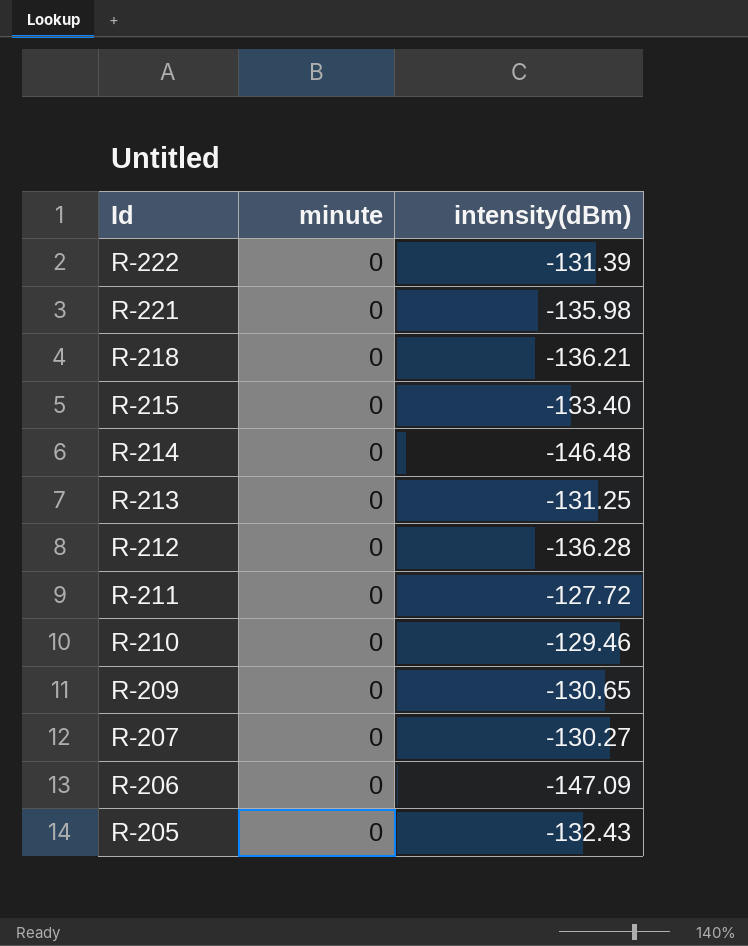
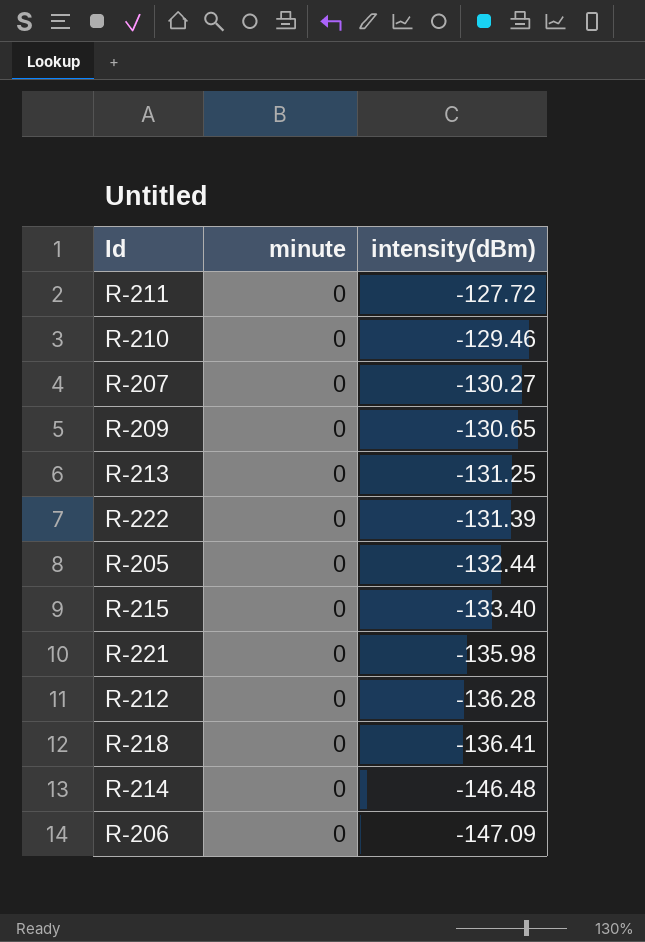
row order: Id descending -> intensity(dBm) descending
R-205 | intensity(dBm): -132.43 -> -132.44
R-218 | intensity(dBm): -136.21 -> -136.41

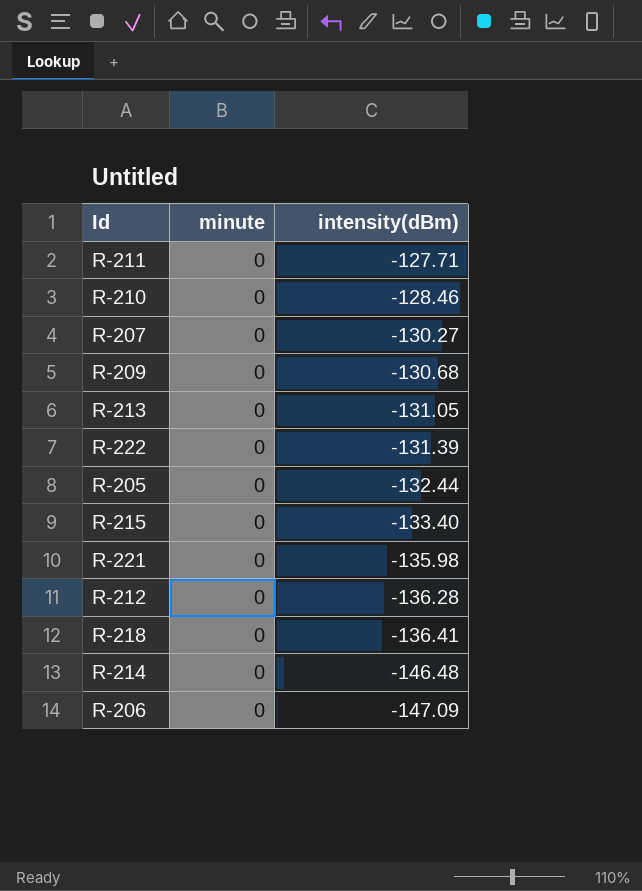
R-211 | intensity(dBm): -127.72 -> -127.71
R-210 | intensity(dBm): -129.46 -> -128.46
R-209 | intensity(dBm): -130.65 -> -130.68
R-213 | intensity(dBm): -131.25 -> -131.05

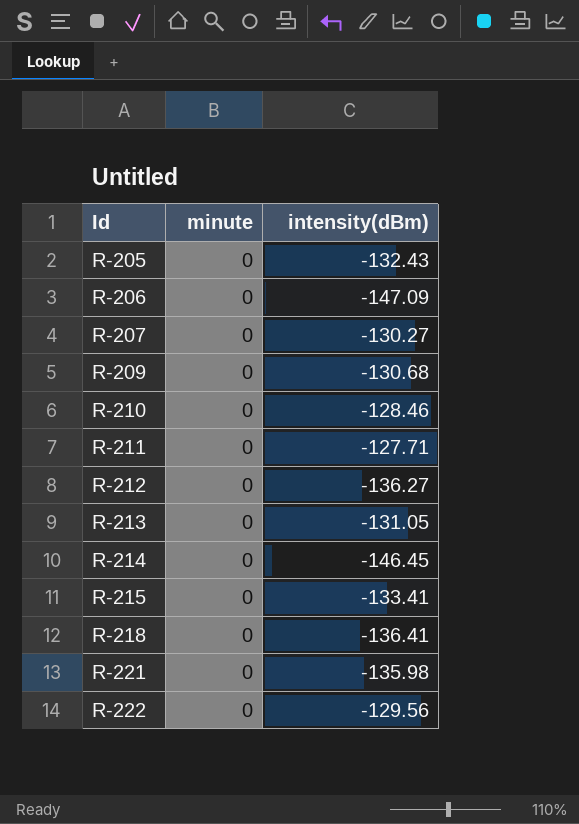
row order: intensity(dBm) descending -> Id ascending
R-205 | intensity(dBm): -132.44 -> -132.43
R-212 | intensity(dBm): -136.28 -> -136.27
R-214 | intensity(dBm): -146.48 -> -146.45
R-215 | intensity(dBm): -133.40 -> -133.41
R-222 | intensity(dBm): -131.39 -> -129.56

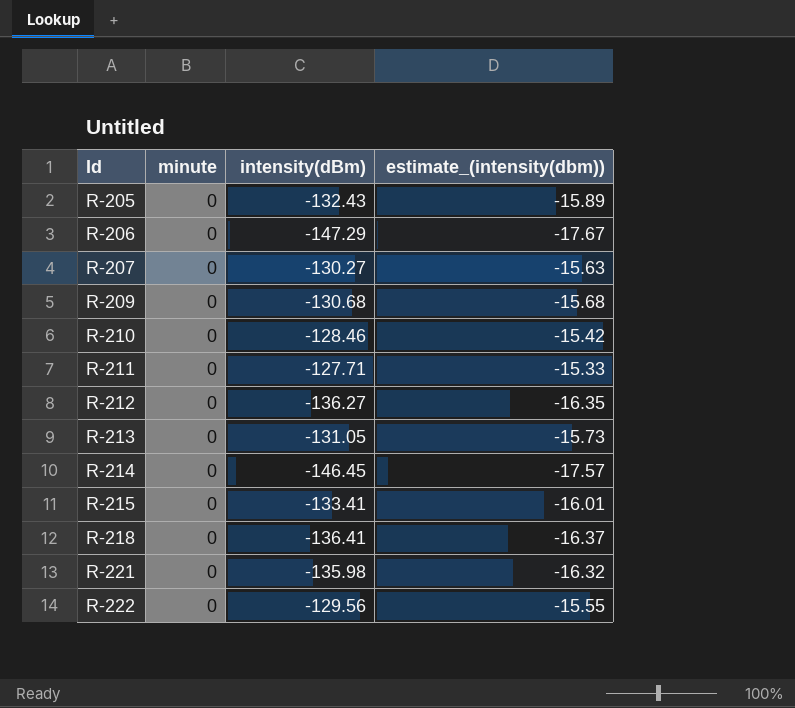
column estimate_(intensity(dbm)) | formula: none -> [intensity(dBm)] * 0.12
R-206 | intensity(dBm): -147.09 -> -147.29

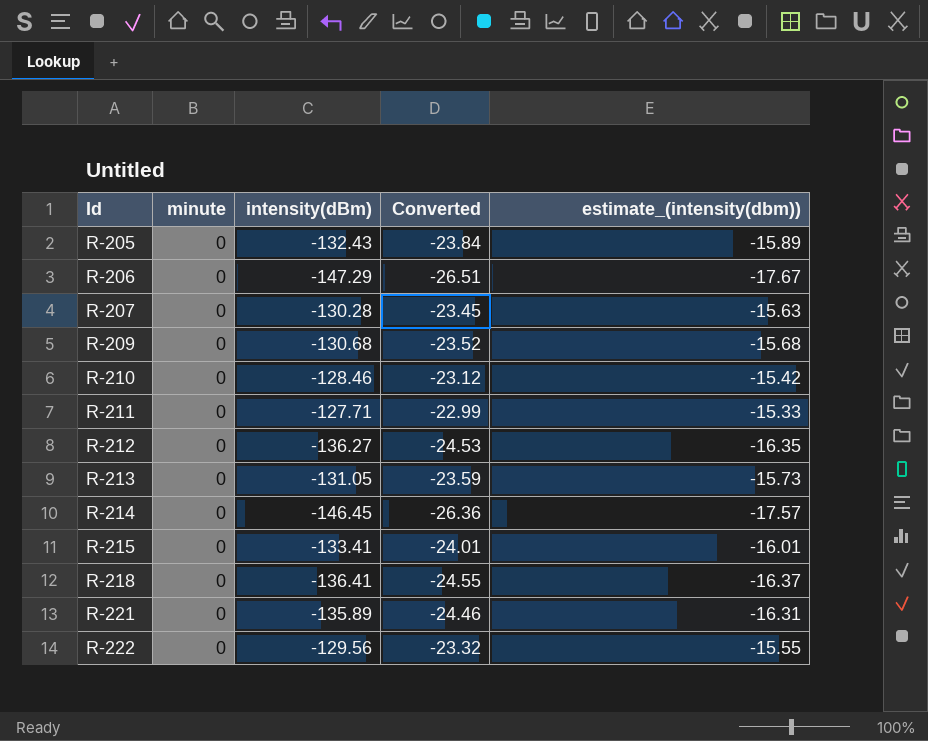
column Converted | formula: none -> [intensity(dBm)] * 0.18
R-207 | intensity(dBm): -130.27 -> -130.28
R-221 | intensity(dBm): -135.98 -> -135.89
R-221 | estimate_(intensity(dbm)): -16.32 -> -16.31

